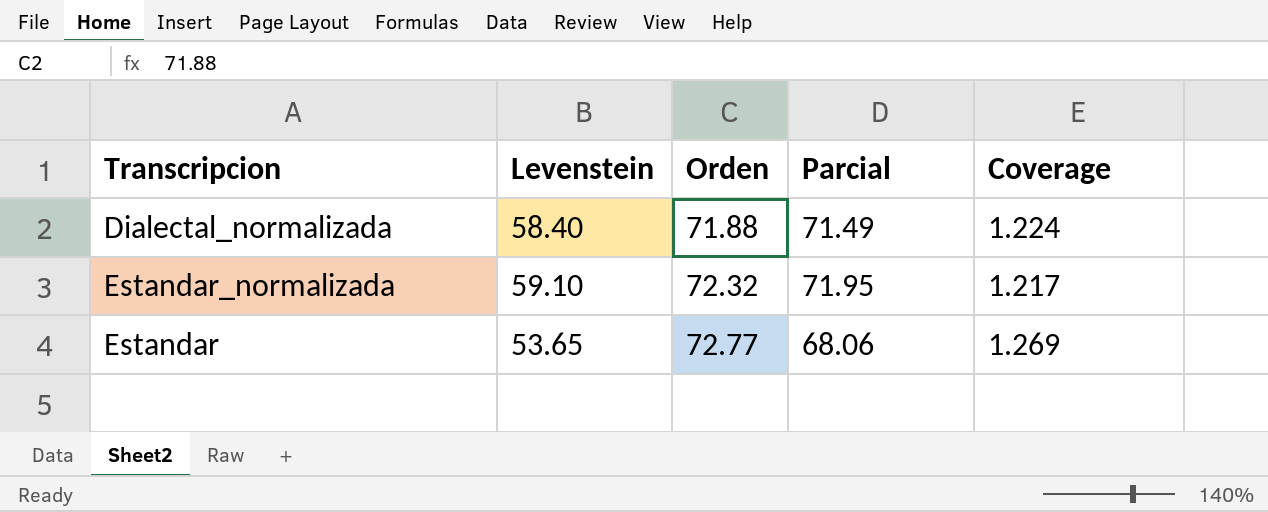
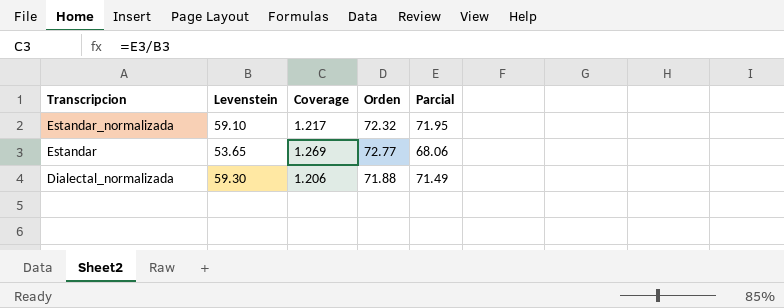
row order: Orden ascending -> Transcripcion descending
column Coverage | position: 5 -> 3
Dialectal_normalizada | Levenstein: 58.40 -> 59.30
Dialectal_normalizada | Coverage: 1.224 -> 1.206

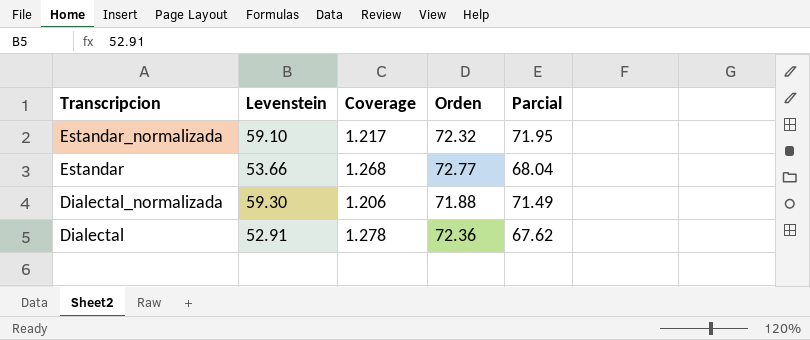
Estandar | Levenstein: 53.65 -> 53.66
Estandar | Coverage: 1.269 -> 1.268
Estandar | Parcial: 68.06 -> 68.04
row Dialectal: none -> 52.91 | 1.278 | 72.36 | 67.62

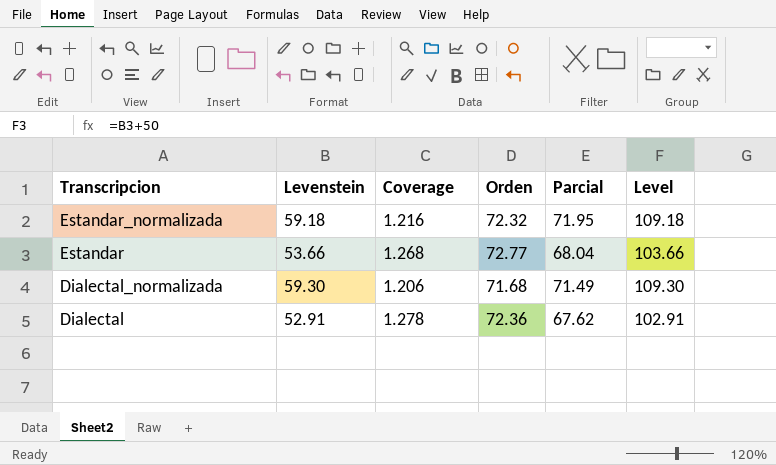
column Level | formula: none -> [Levenstein] + 50
Estandar_normalizada | Levenstein: 59.10 -> 59.18
Estandar_normalizada | Coverage: 1.217 -> 1.216
Dialectal_normalizada | Orden: 71.88 -> 71.68

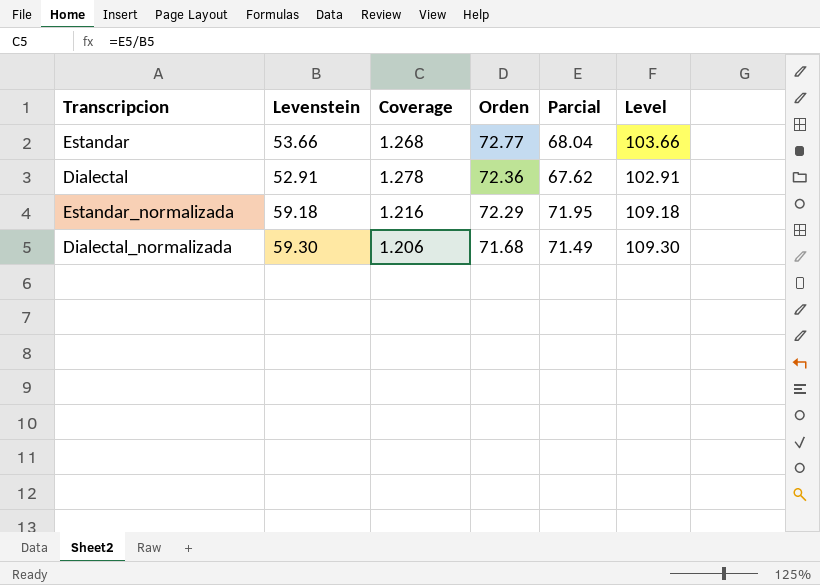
row order: Transcripcion descending -> Orden descending
Estandar_normalizada | Orden: 72.32 -> 72.29

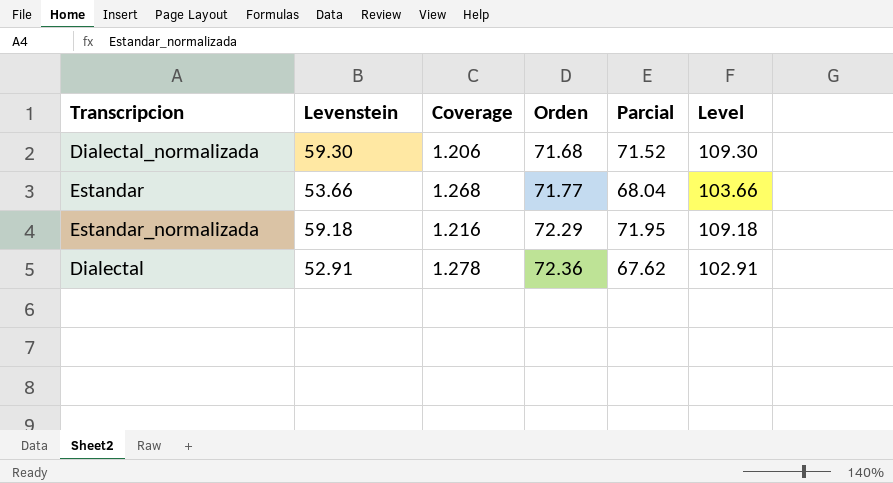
row order: Orden descending -> Orden ascending
Dialectal_normalizada | Parcial: 71.49 -> 71.52
Estandar | Orden: 72.77 -> 71.77

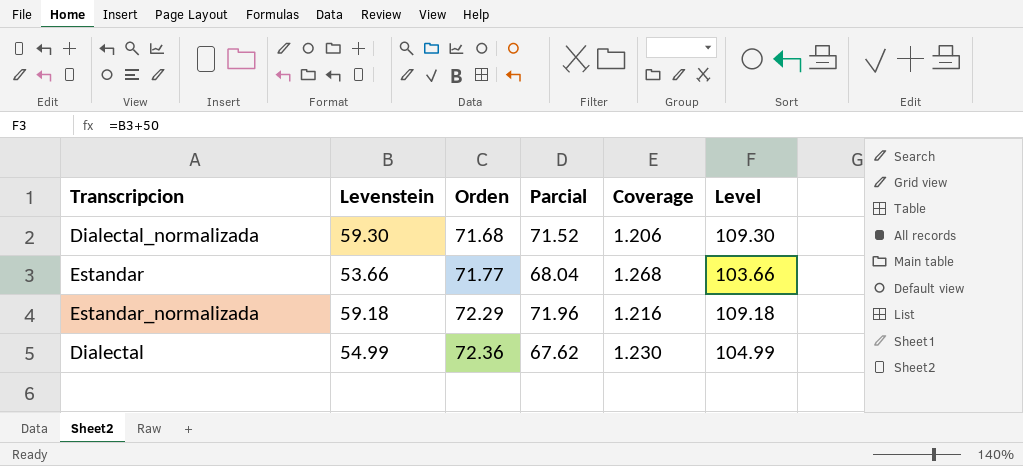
column Coverage | position: 3 -> 5
Estandar_normalizada | Parcial: 71.95 -> 71.96
Dialectal | Levenstein: 52.91 -> 54.99
Dialectal | Coverage: 1.278 -> 1.230
Dialectal | Level: 102.91 -> 104.99

